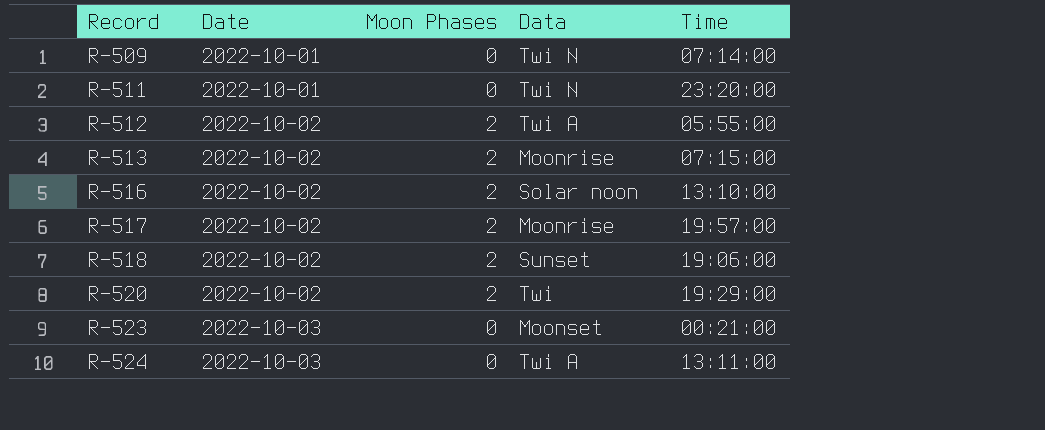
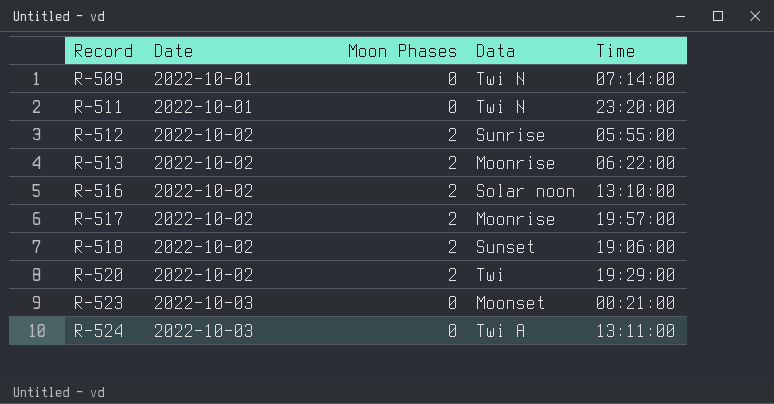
R-512 | Data: Twi A -> Sunrise
R-513 | Time: 07:15:00 -> 06:22:00

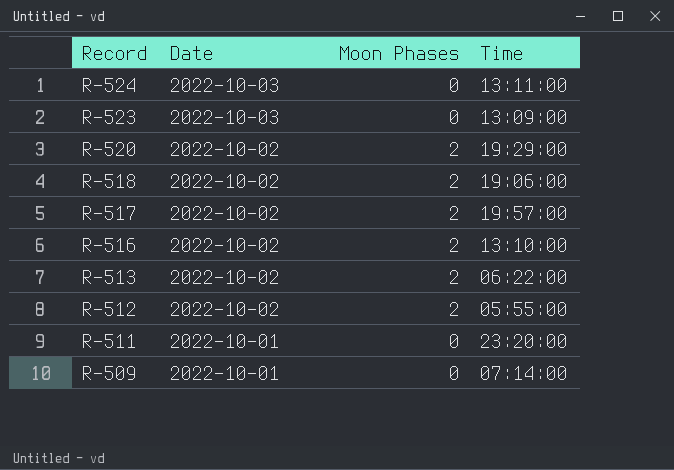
row order: Record ascending -> Record descending
column Data | position: 4 -> none
R-523 | Time: 00:21:00 -> 13:09:00

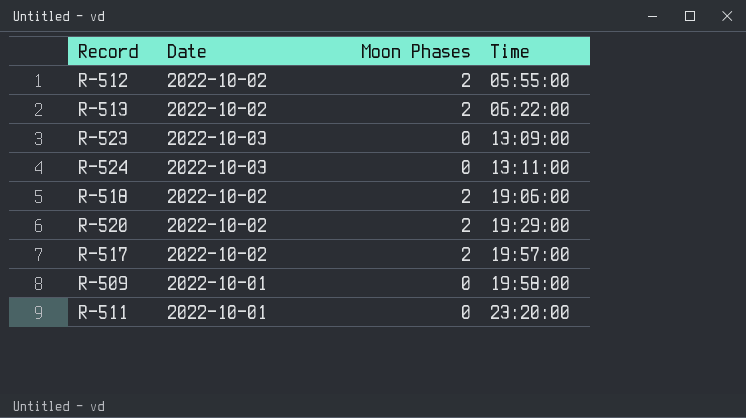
row order: Record descending -> Time ascending
row R-516: 2022-10-02 | 2 | 13:10:00 -> none
R-509 | Time: 07:14:00 -> 19:58:00

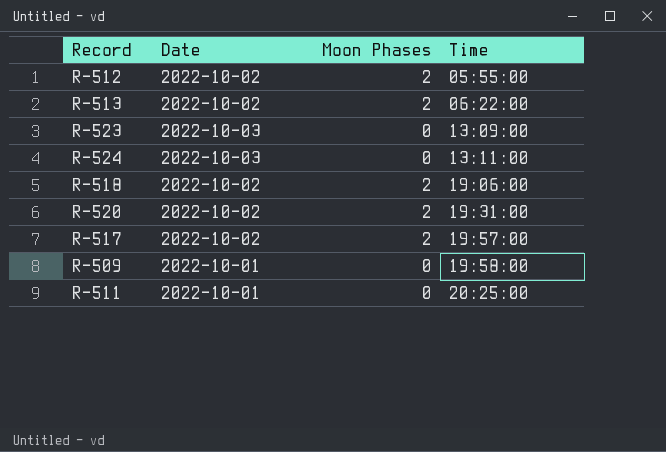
R-520 | Time: 19:29:00 -> 19:31:00
R-511 | Time: 23:20:00 -> 20:25:00

